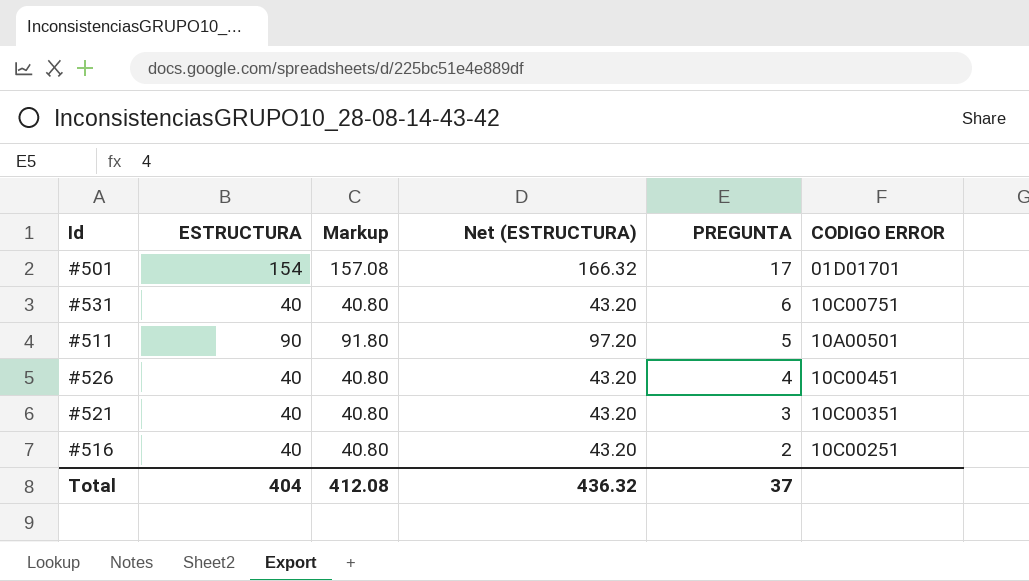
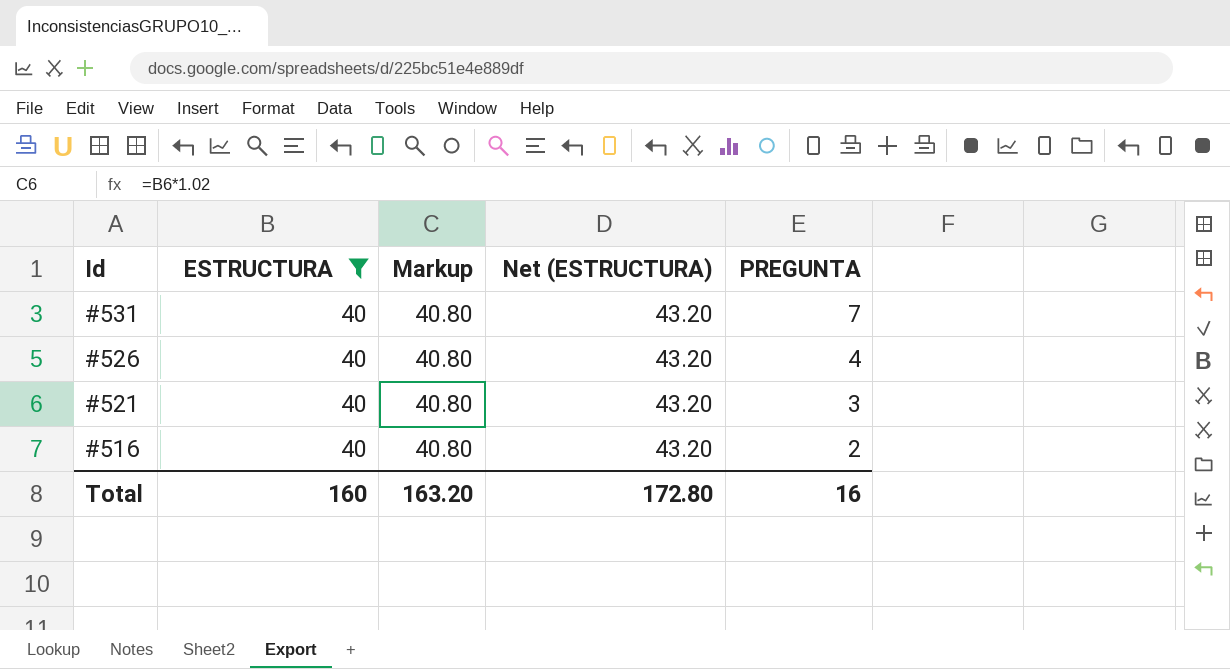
filter: none -> ESTRUCTURA = 40
column CODIGO ERROR | position: 6 -> none
#531 | PREGUNTA: 6 -> 7
Total | ESTRUCTURA: 404 -> 160
Total | Markup: 412.08 -> 163.20
Total | Net (ESTRUCTURA): 436.32 -> 172.80
Total | PREGUNTA: 37 -> 16

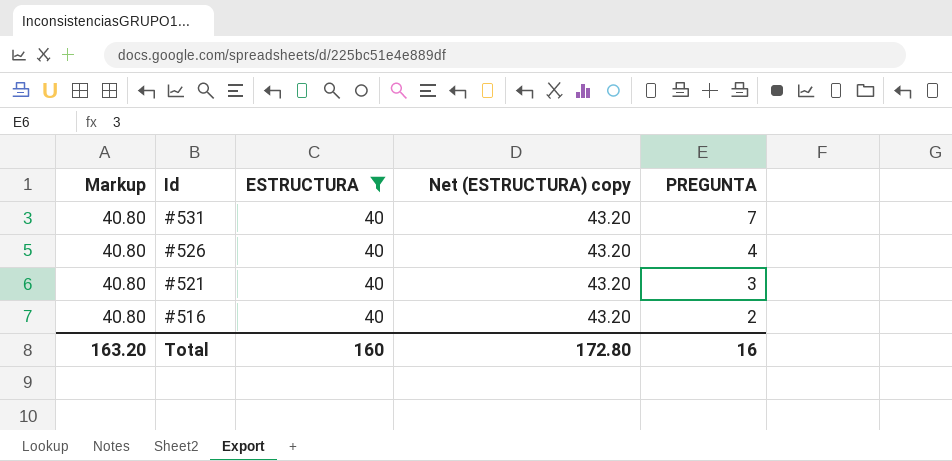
column Markup | position: 3 -> 1
column name: Net (ESTRUCTURA) -> Net (ESTRUCTURA) copy

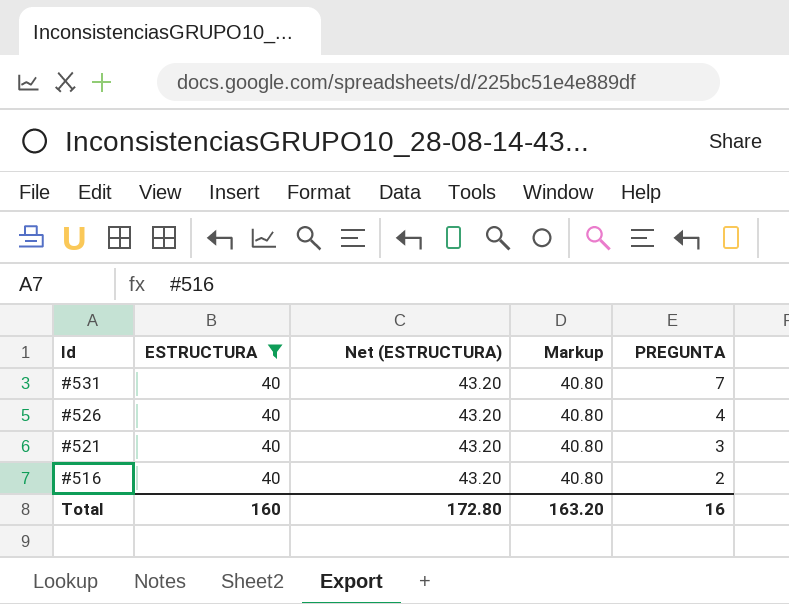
column name: Net (ESTRUCTURA) copy -> Net (ESTRUCTURA)
column Markup | position: 1 -> 4

